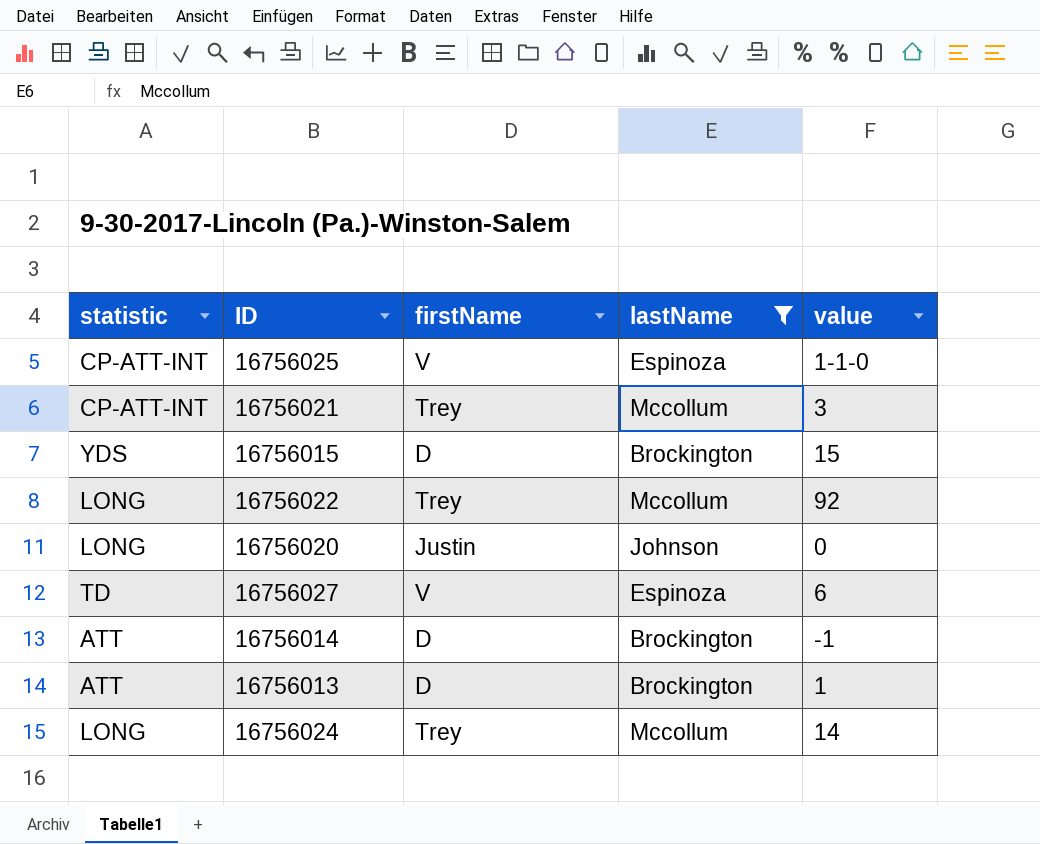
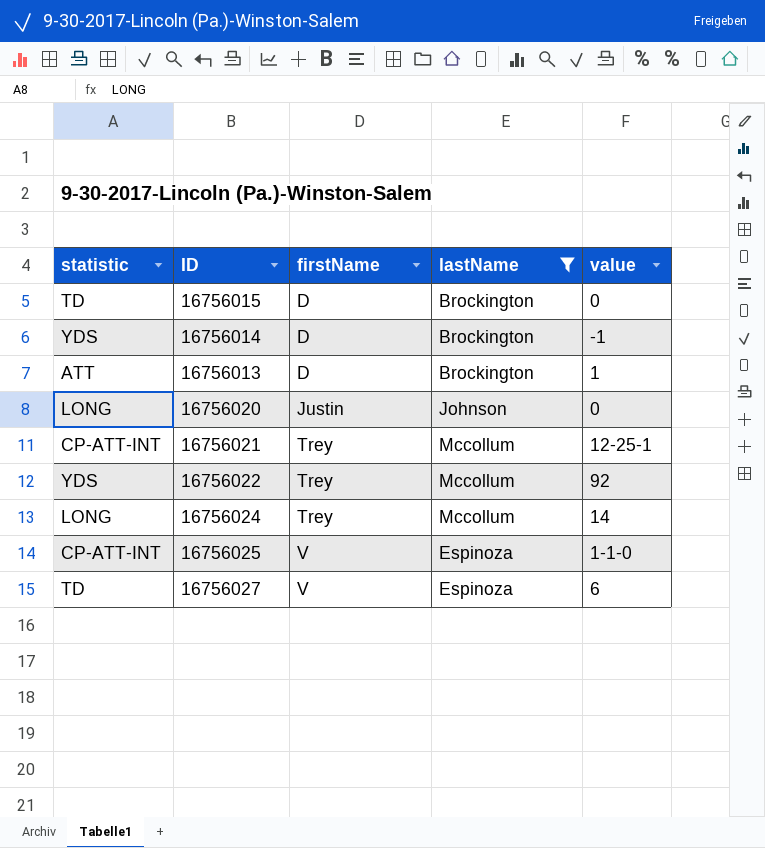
row order: none -> firstName ascending
16756015 | statistic: YDS -> TD
16756015 | value: 15 -> 0
16756014 | statistic: ATT -> YDS
16756021 | value: 3 -> 12-25-1
16756022 | statistic: LONG -> YDS

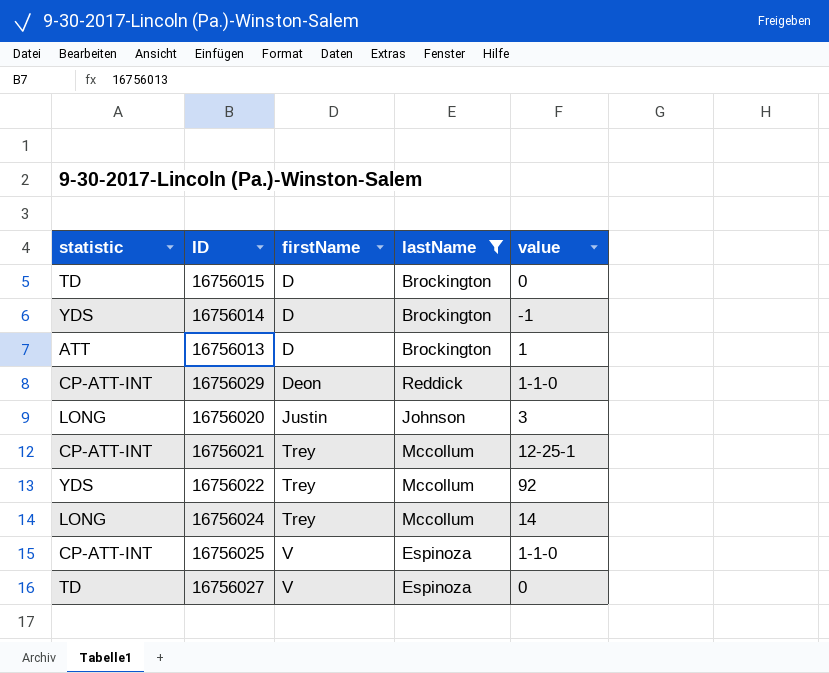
row 16756029: none -> CP-ATT-INT | Deon | Reddick | 1-1-0
16756020 | value: 0 -> 3
16756027 | value: 6 -> 0

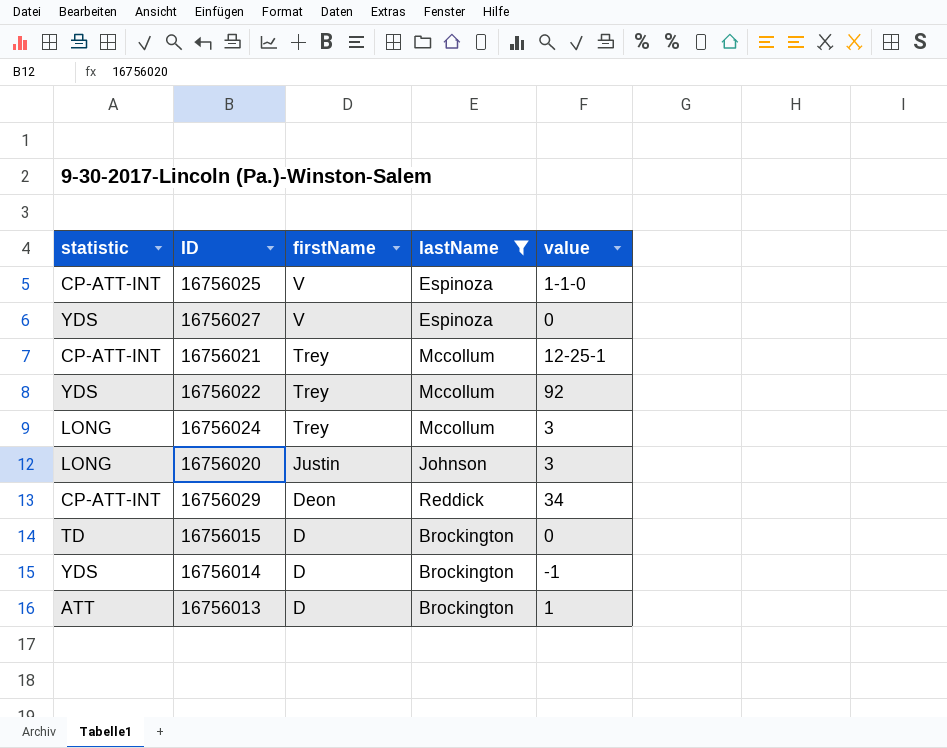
row order: firstName ascending -> firstName descending
16756027 | statistic: TD -> YDS
16756024 | value: 14 -> 3
16756029 | value: 1-1-0 -> 34

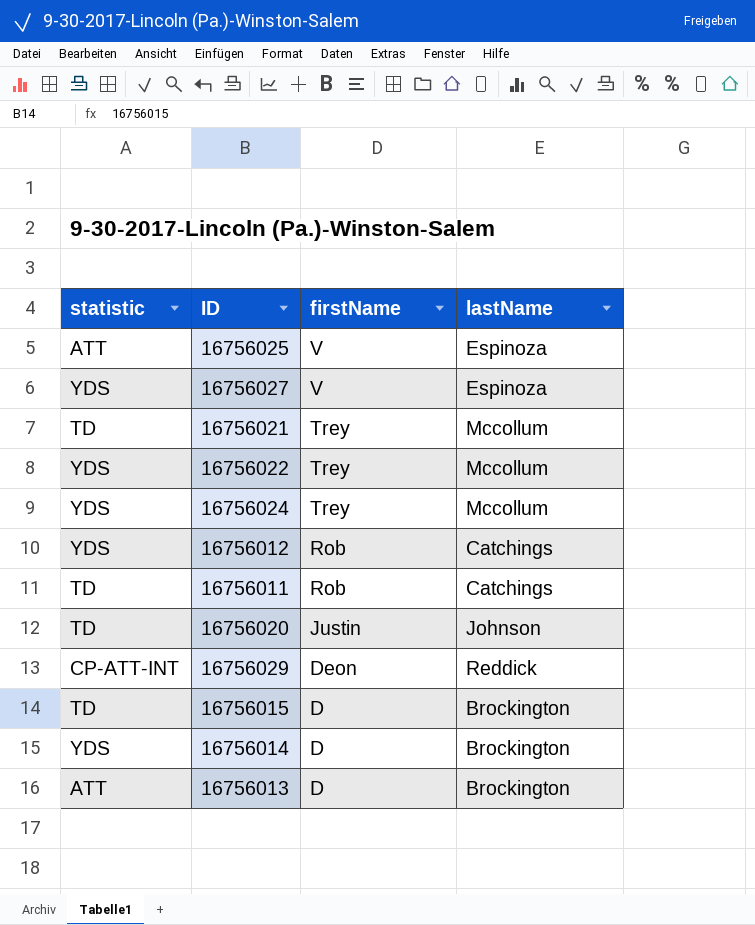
filter: lastName != Catchings -> none
column value | position: 5 -> none
16756025 | statistic: CP-ATT-INT -> ATT
16756021 | statistic: CP-ATT-INT -> TD
16756024 | statistic: LONG -> YDS
16756020 | statistic: LONG -> TD

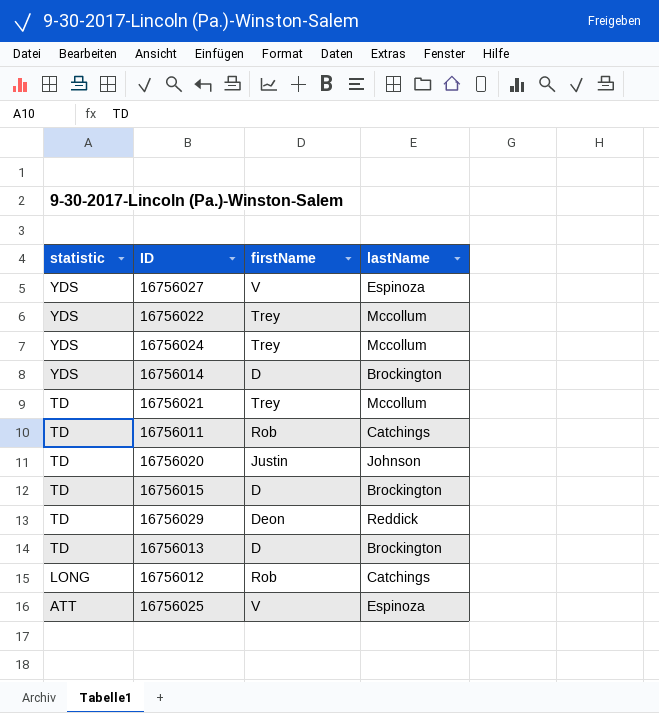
row order: firstName descending -> statistic descending
16756029 | statistic: CP-ATT-INT -> TD
16756013 | statistic: ATT -> TD
16756012 | statistic: YDS -> LONG

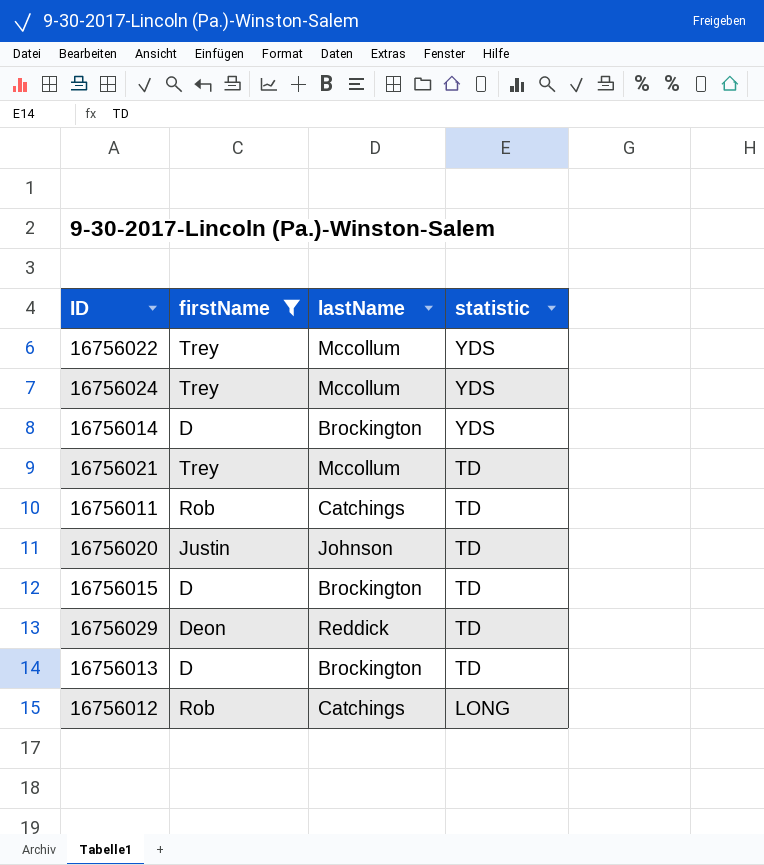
filter: none -> firstName != V
column statistic | position: 1 -> 4

